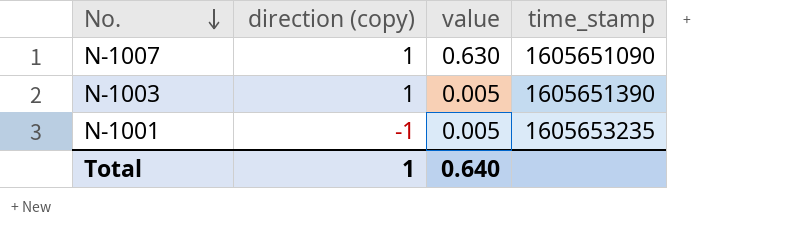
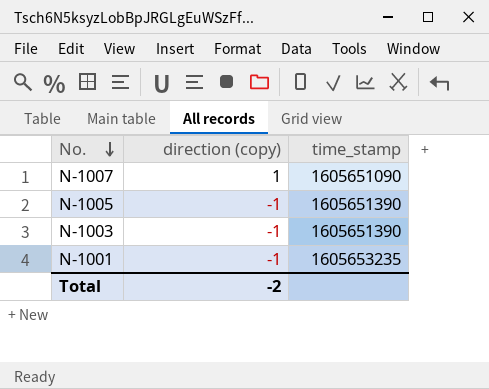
column value | position: 3 -> none
row N-1005: none -> -1 | 1605651390
N-1003 | direction (copy): 1 -> -1
Total | direction (copy): 1 -> -2

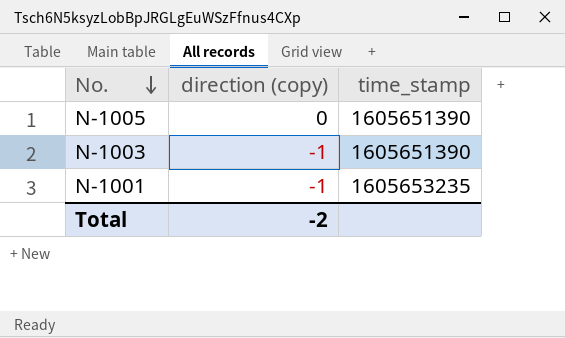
row N-1007: 1 | 1605651090 -> none
N-1005 | direction (copy): -1 -> 0

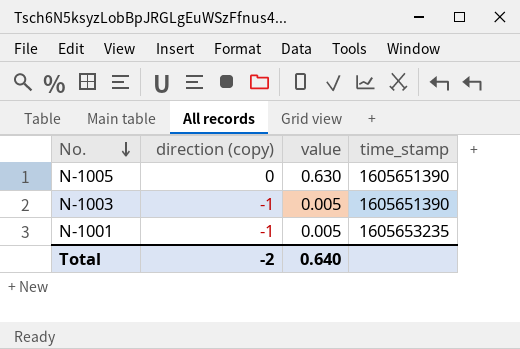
column value | position: none -> 3

